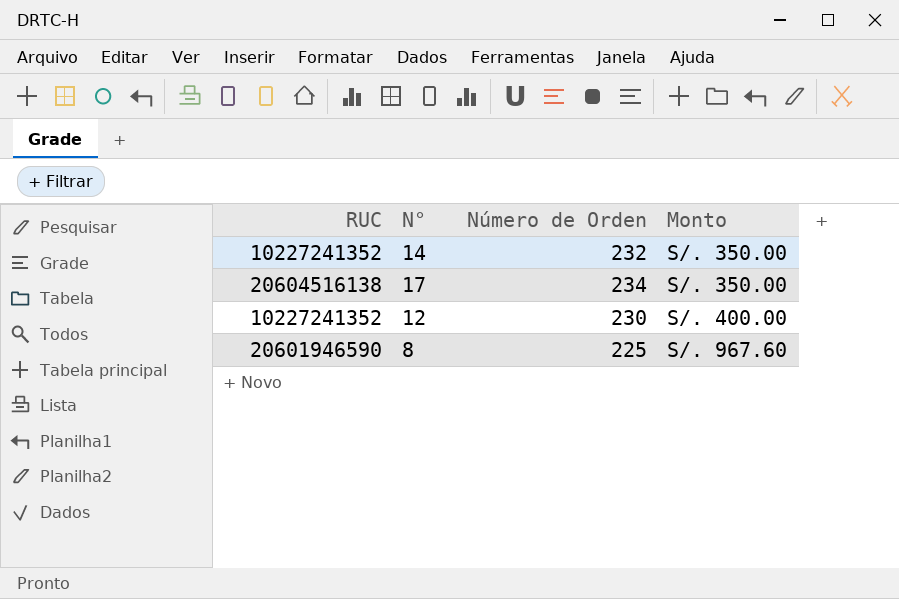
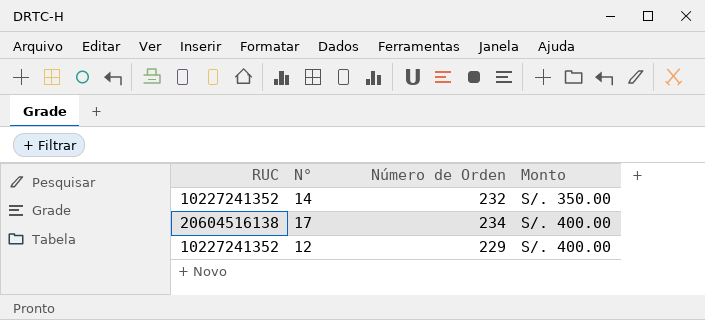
row 8: 20601946590 | 225 | S/. 967.60 -> none
17 | Monto: S/. 350.00 -> S/. 400.00
12 | Número de Orden: 230 -> 229

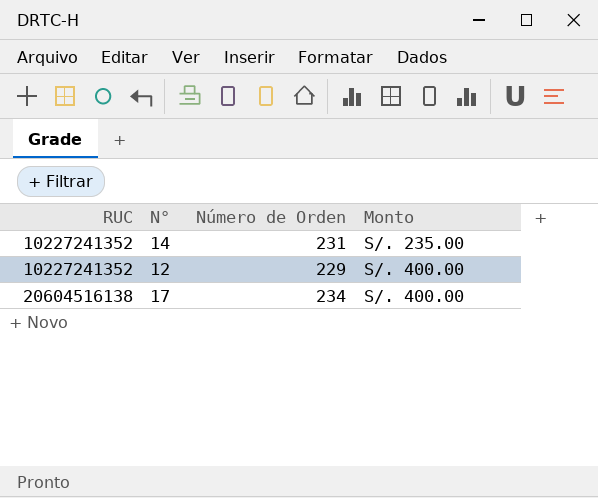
row order: Monto ascending -> RUC ascending
14 | Número de Orden: 232 -> 231
14 | Monto: S/. 350.00 -> S/. 235.00

